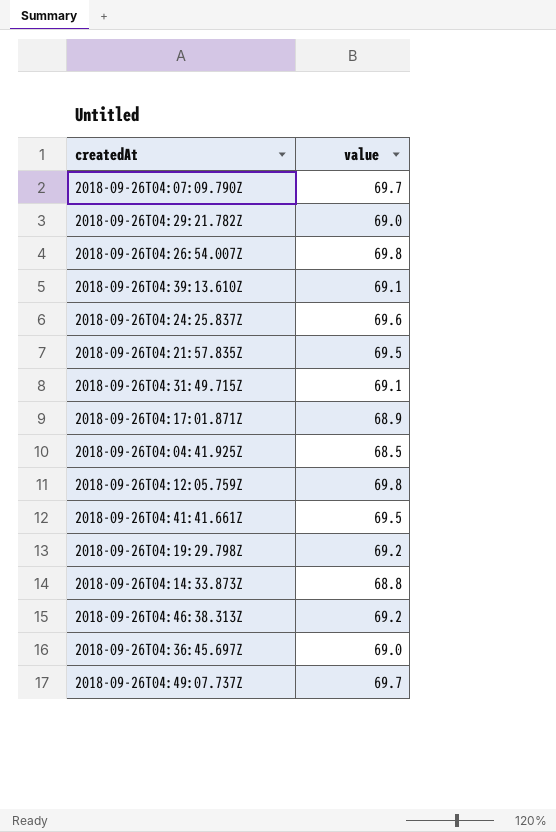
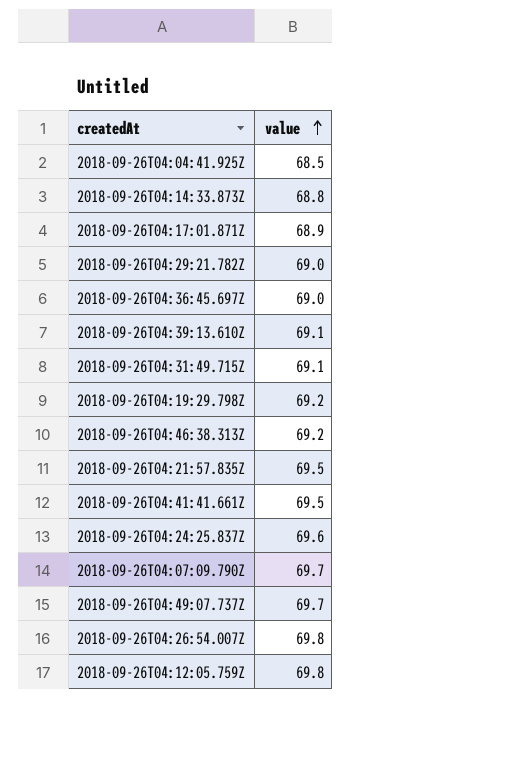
row order: none -> value ascending

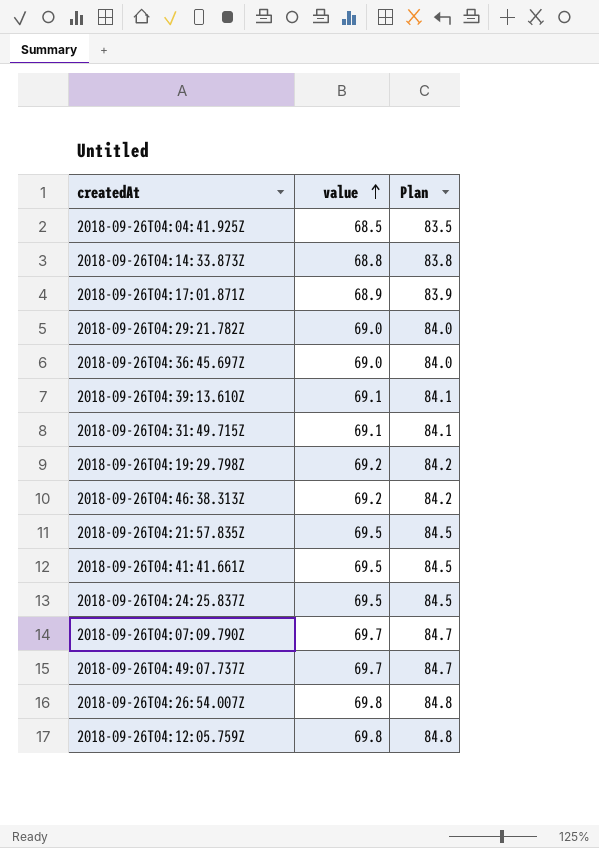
column Plan | formula: none -> [value] + 15
2018-09-26T04:24:25.837Z | value: 69.6 -> 69.5

